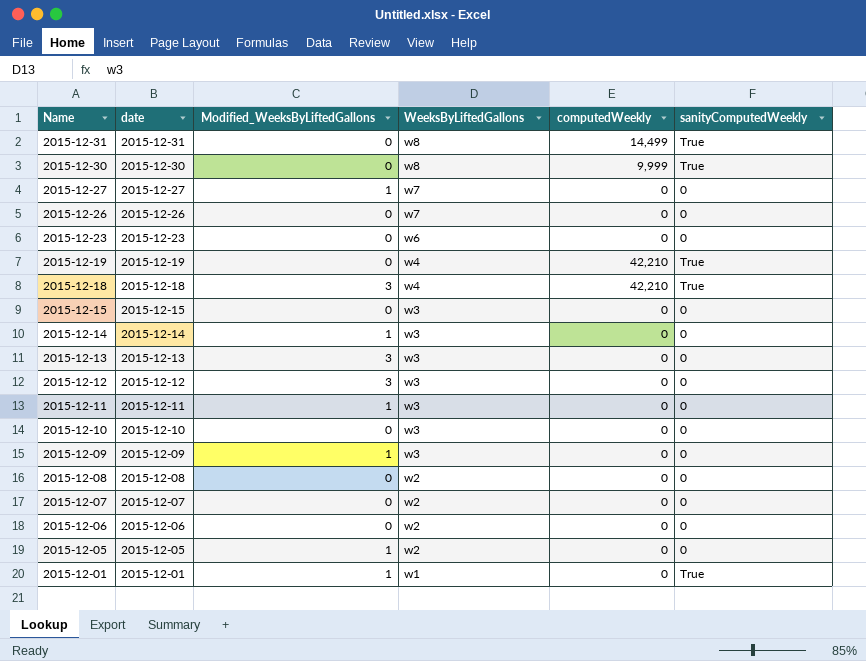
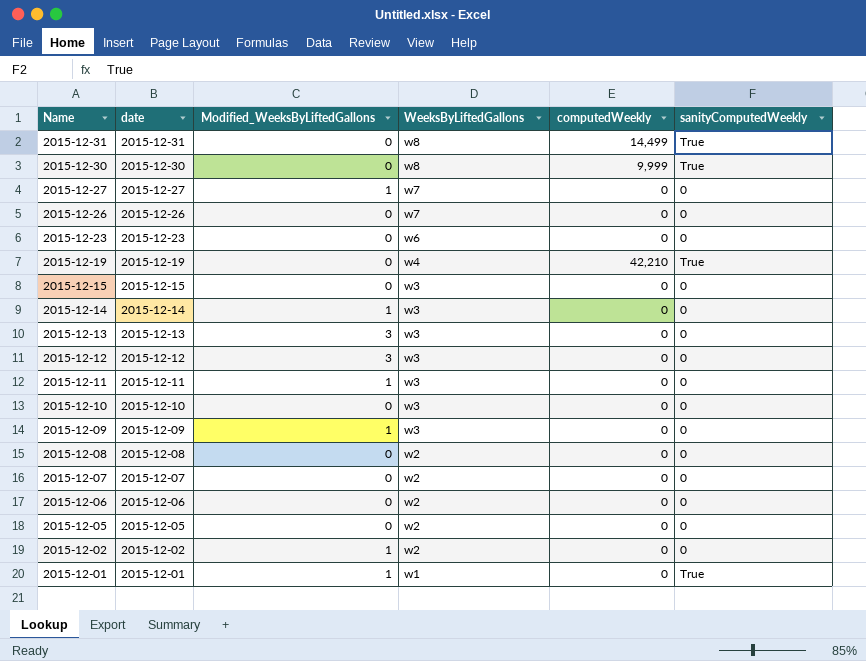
row 2015-12-18: 2015-12-18 | 3 | w4 | 42,210 | True -> none
2015-12-05 | Modified_WeeksByLiftedGallons: 1 -> 0
row 2015-12-02: none -> 2015-12-02 | 1 | w2 | 0 | 0

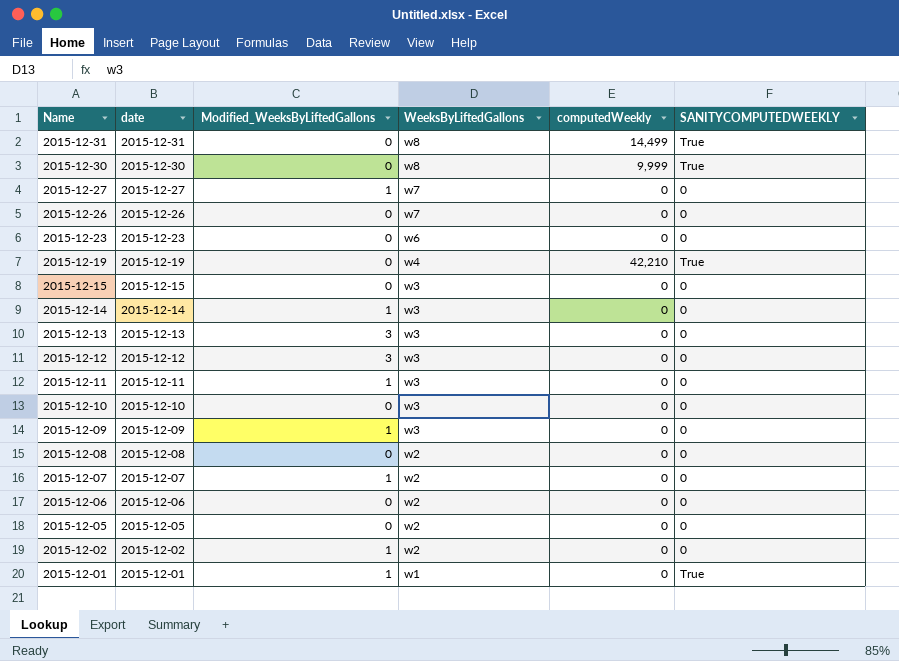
column name: sanityComputedWeekly -> SANITYCOMPUTEDWEEKLY
2015-12-07 | Modified_WeeksByLiftedGallons: 0 -> 1

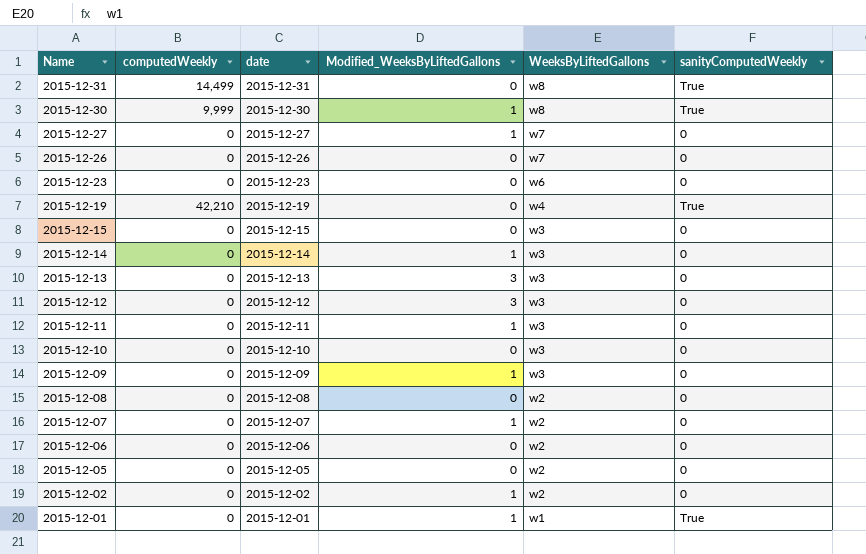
column computedWeekly | position: 5 -> 2
column name: SANITYCOMPUTEDWEEKLY -> sanityComputedWeekly
2015-12-30 | Modified_WeeksByLiftedGallons: 0 -> 1

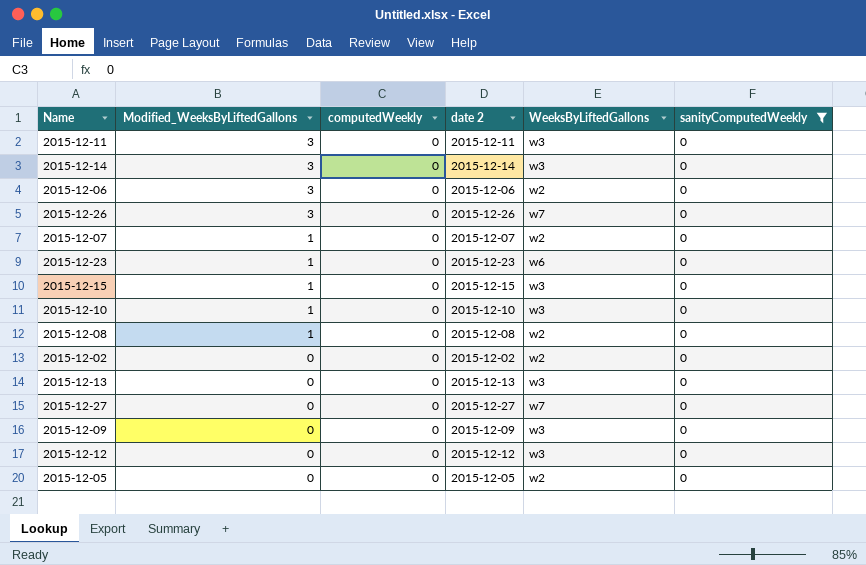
filter: none -> sanityComputedWeekly = 0
row order: Name descending -> Modified_WeeksByLiftedGallons descending
column Modified_WeeksByLiftedGallons | position: 4 -> 2
column name: date -> date 2
2015-12-11 | Modified_WeeksByLiftedGallons: 1 -> 3
2015-12-14 | Modified_WeeksByLiftedGallons: 1 -> 3
2015-12-06 | Modified_WeeksByLiftedGallons: 0 -> 3
2015-12-26 | Modified_WeeksByLiftedGallons: 0 -> 3
2015-12-23 | Modified_WeeksByLiftedGallons: 0 -> 1
2015-12-15 | Modified_WeeksByLiftedGallons: 0 -> 1
2015-12-10 | Modified_WeeksByLiftedGallons: 0 -> 1
2015-12-08 | Modified_WeeksByLiftedGallons: 0 -> 1
2015-12-02 | Modified_WeeksByLiftedGallons: 1 -> 0
2015-12-13 | Modified_WeeksByLiftedGallons: 3 -> 0
2015-12-27 | Modified_WeeksByLiftedGallons: 1 -> 0
2015-12-09 | Modified_WeeksByLiftedGallons: 1 -> 0
2015-12-12 | Modified_WeeksByLiftedGallons: 3 -> 0

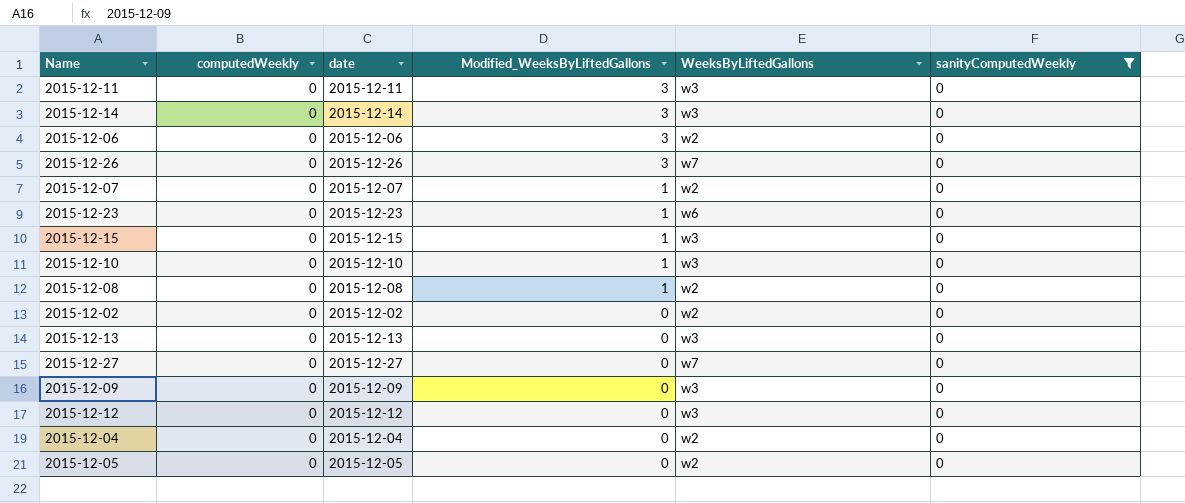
column name: date 2 -> date
column Modified_WeeksByLiftedGallons | position: 2 -> 4
row 2015-12-04: none -> 0 | 2015-12-04 | 0 | w2 | 0

